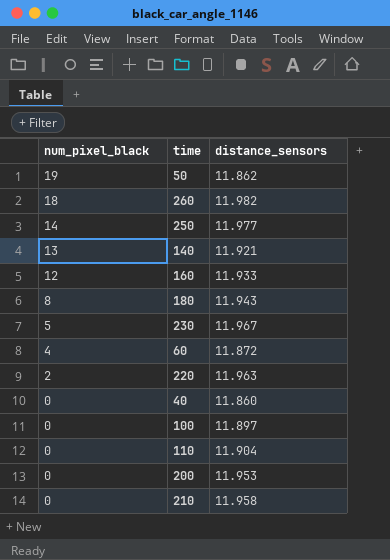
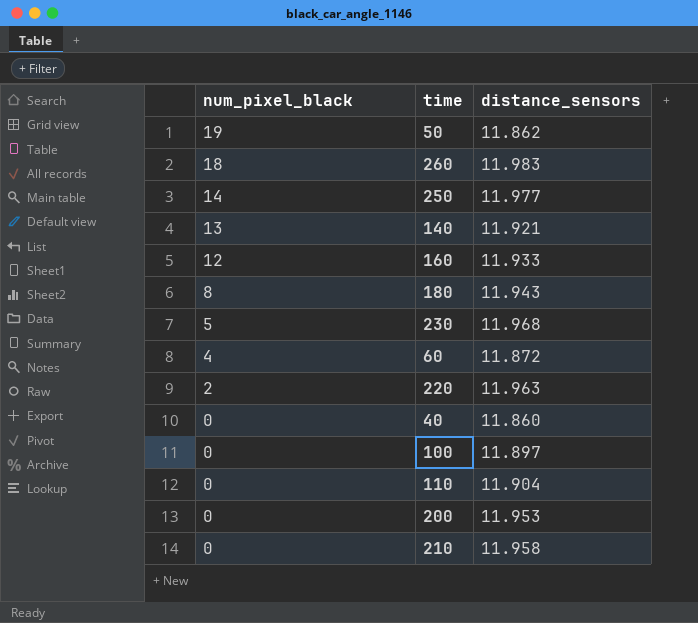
260 | distance_sensors: 11.982 -> 11.983
230 | distance_sensors: 11.967 -> 11.968

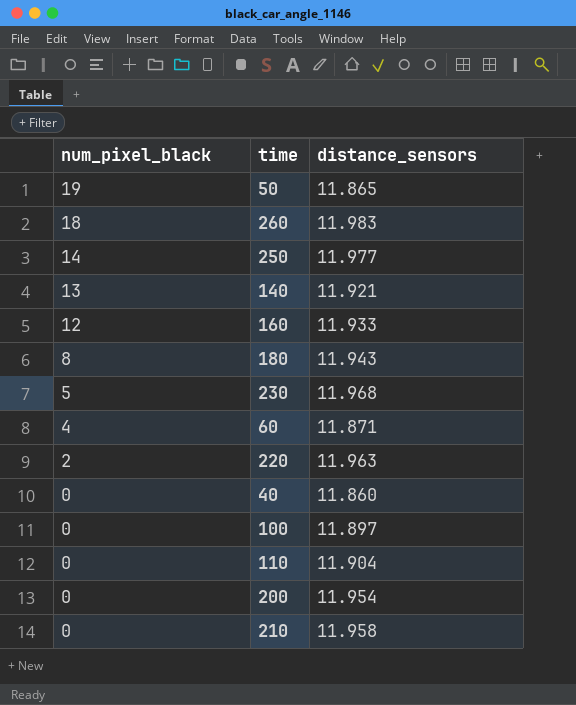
50 | distance_sensors: 11.862 -> 11.865
60 | distance_sensors: 11.872 -> 11.871
200 | distance_sensors: 11.953 -> 11.954

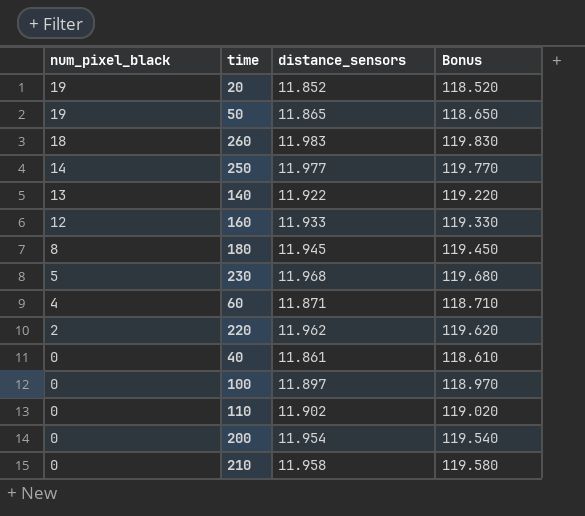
column Bonus | formula: none -> [distance_sensors] * 10
row 20: none -> 19 | 11.852 | 118.520
140 | distance_sensors: 11.921 -> 11.922
180 | distance_sensors: 11.943 -> 11.945
220 | distance_sensors: 11.963 -> 11.962
40 | distance_sensors: 11.860 -> 11.861
110 | distance_sensors: 11.904 -> 11.902

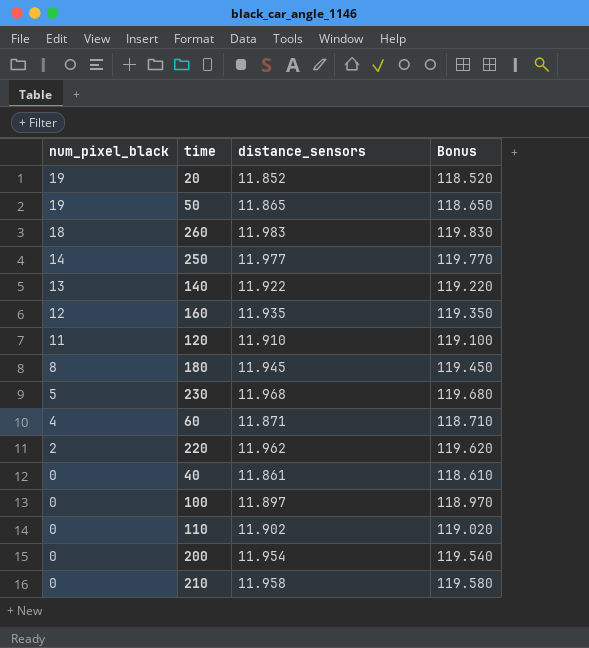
160 | distance_sensors: 11.933 -> 11.935
160 | Bonus: 119.330 -> 119.350
row 120: none -> 11 | 11.910 | 119.100

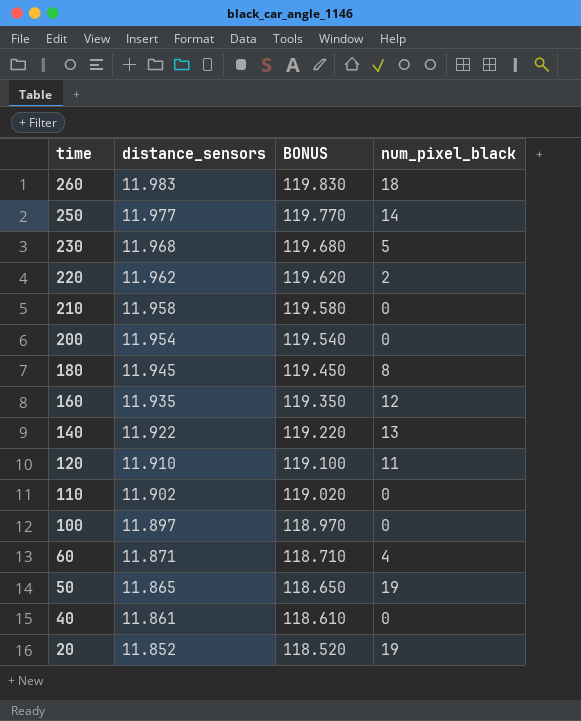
row order: num_pixel_black descending -> time descending
column name: Bonus -> BONUS
column num_pixel_black | position: 1 -> 4

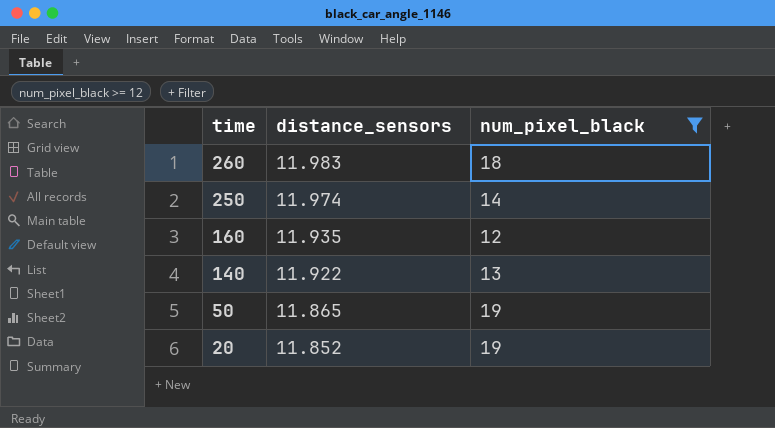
filter: none -> num_pixel_black >= 12
column BONUS | formula: [distance_sensors] * 10 -> none
250 | distance_sensors: 11.977 -> 11.974

